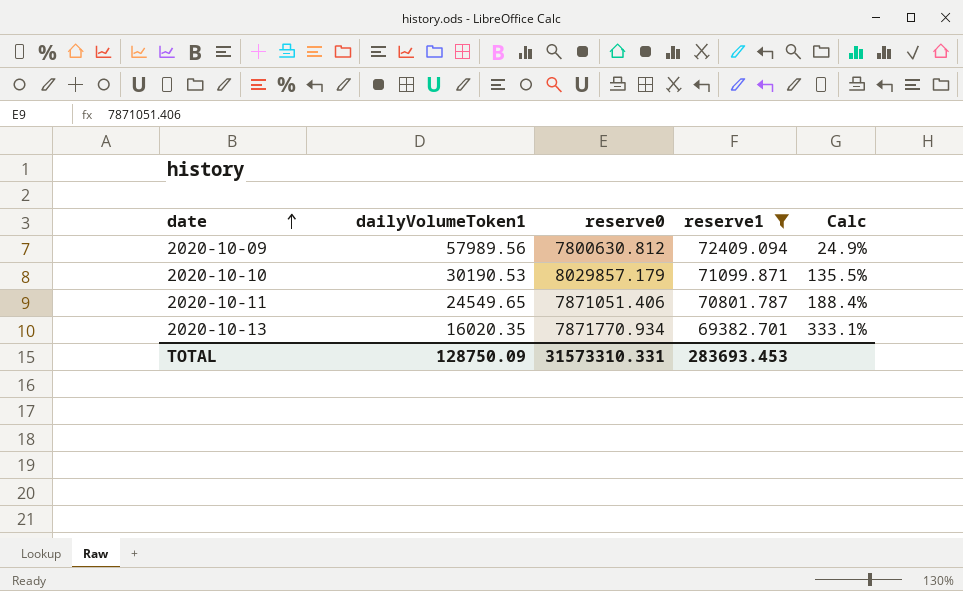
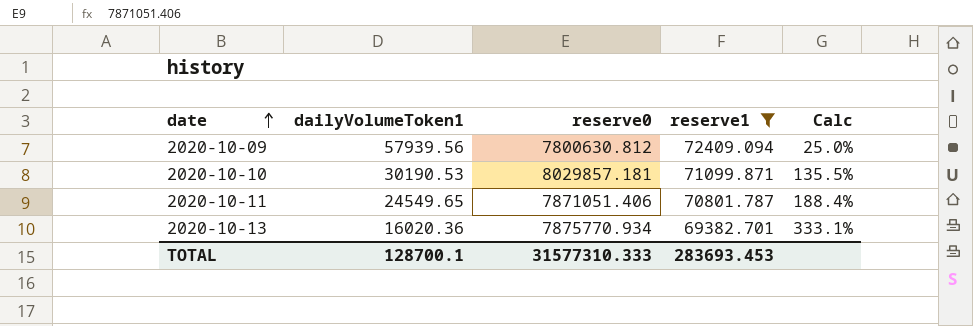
2020-10-09 | dailyVolumeToken1: 57989.56 -> 57939.56
2020-10-09 | Calc: 24.9% -> 25.0%
2020-10-10 | reserve0: 8029857.179 -> 8029857.181
2020-10-13 | dailyVolumeToken1: 16020.35 -> 16020.36
2020-10-13 | reserve0: 7871770.934 -> 7875770.934
TOTAL | dailyVolumeToken1: 128750.09 -> 128700.1
TOTAL | reserve0: 31573310.331 -> 31577310.333

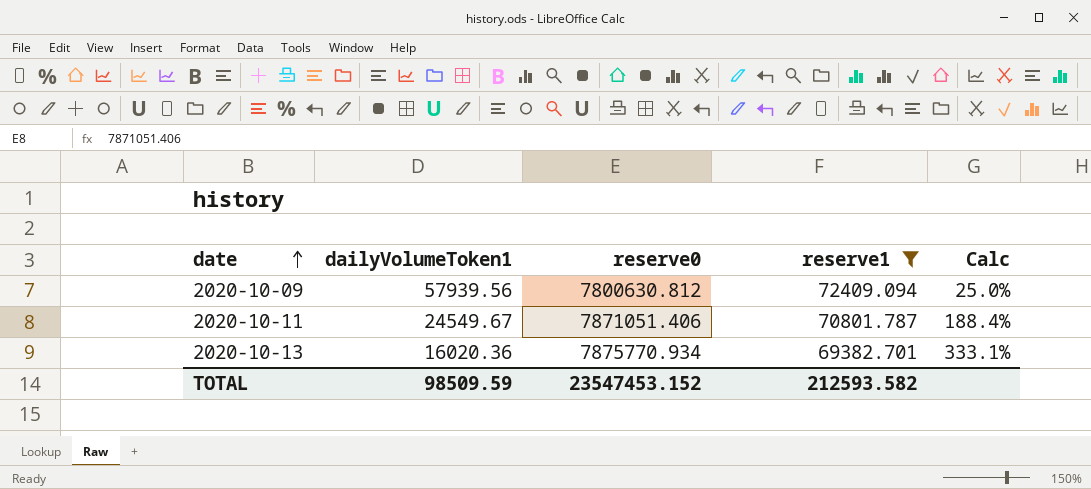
row 2020-10-10: 30190.53 | 8029857.181 | 71099.871 | 135.5% -> none
2020-10-11 | dailyVolumeToken1: 24549.65 -> 24549.67
TOTAL | dailyVolumeToken1: 128700.1 -> 98509.59
TOTAL | reserve0: 31577310.333 -> 23547453.152
TOTAL | reserve1: 283693.453 -> 212593.582

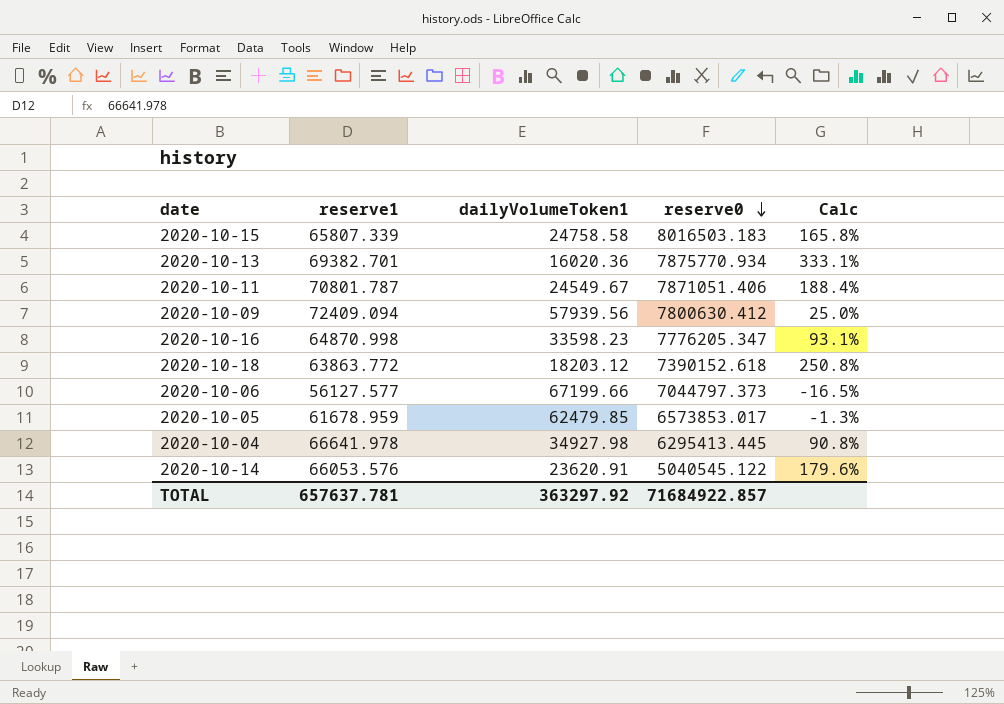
filter: reserve1 >= 69382.701 -> none
row order: date ascending -> reserve0 descending
column reserve1 | position: 4 -> 2
2020-10-09 | reserve0: 7800630.812 -> 7800630.412
TOTAL | reserve1: 212593.582 -> 657637.781
TOTAL | dailyVolumeToken1: 98509.59 -> 363297.92
TOTAL | reserve0: 23547453.152 -> 71684922.857

